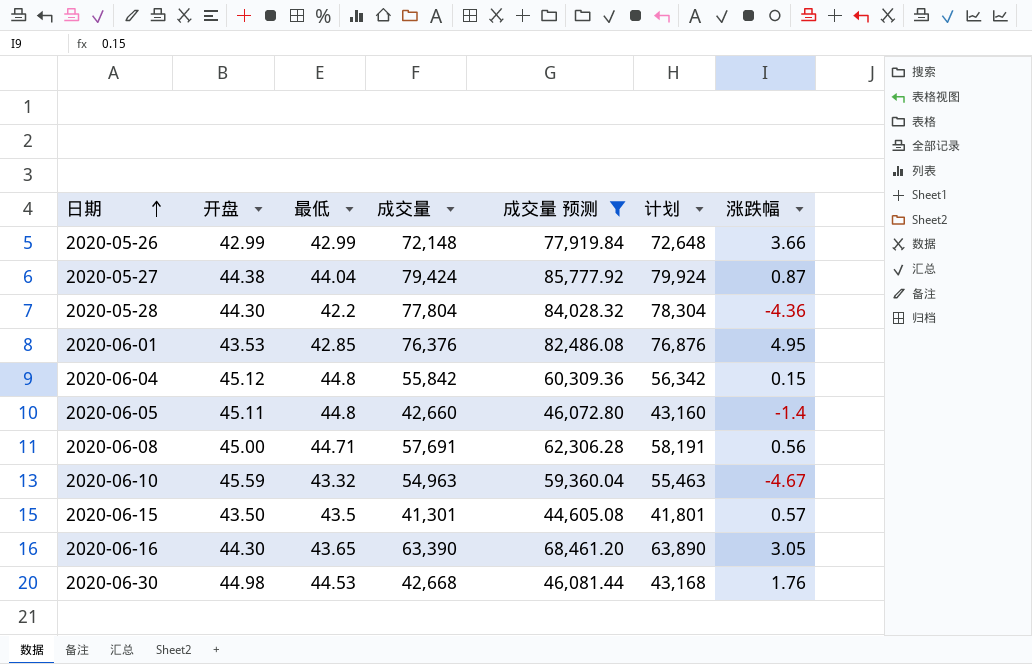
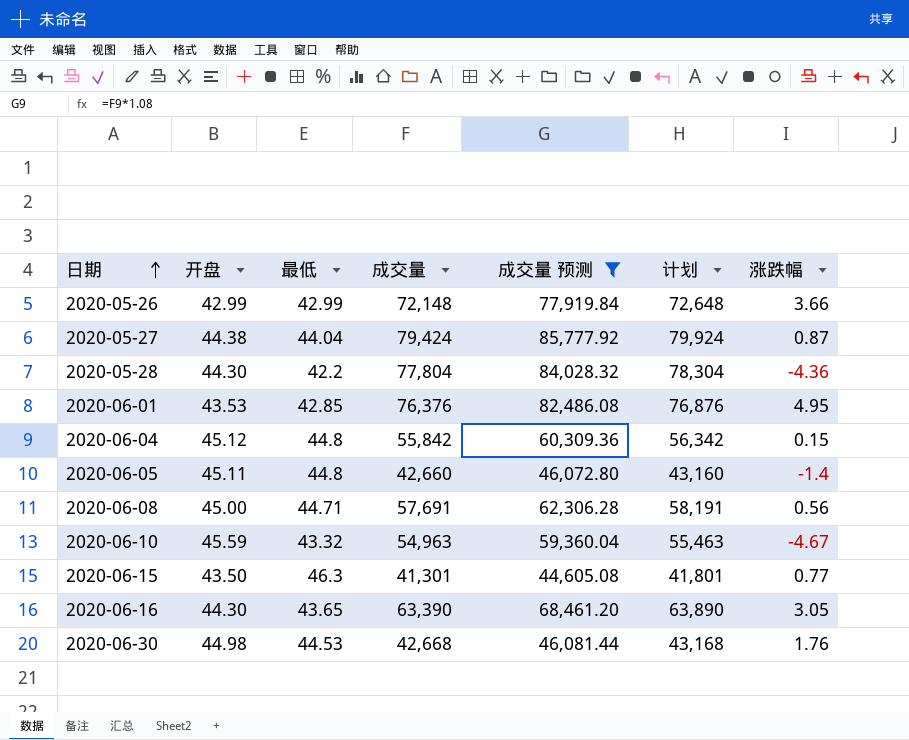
2020-06-15 | 最低: 43.5 -> 46.3
2020-06-15 | 涨跌幅: 0.57 -> 0.77

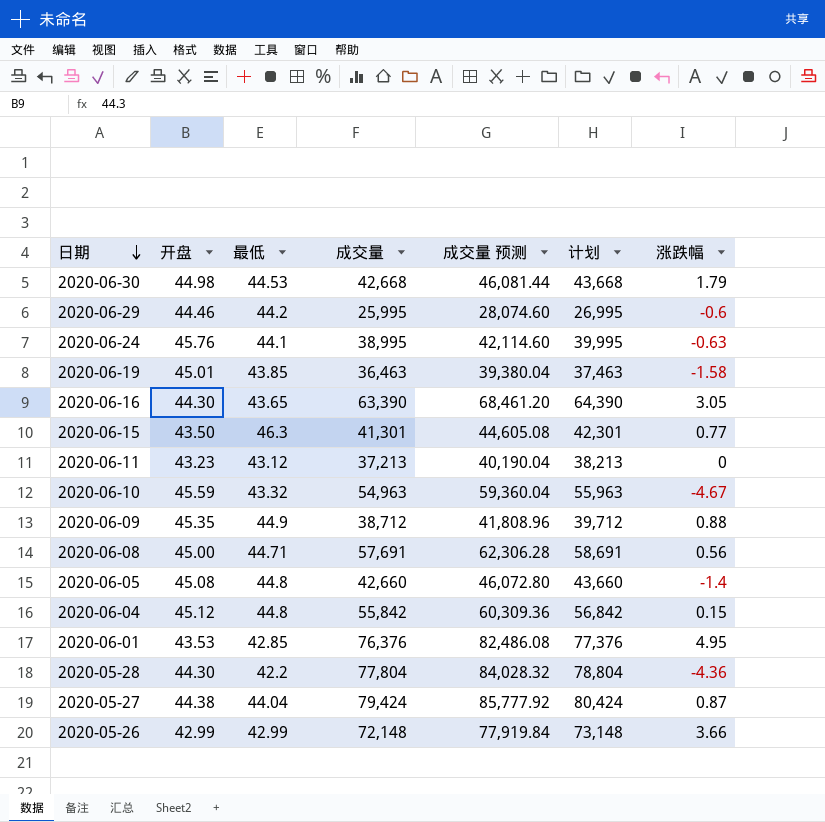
filter: 成交量 预测 >= 44,605.08 -> none
row order: 日期 ascending -> 日期 descending
column 计划 | formula: [成交量] + 500 -> [成交量] + 1000
2020-06-30 | 涨跌幅: 1.76 -> 1.79
2020-06-05 | 开盘: 45.11 -> 45.08

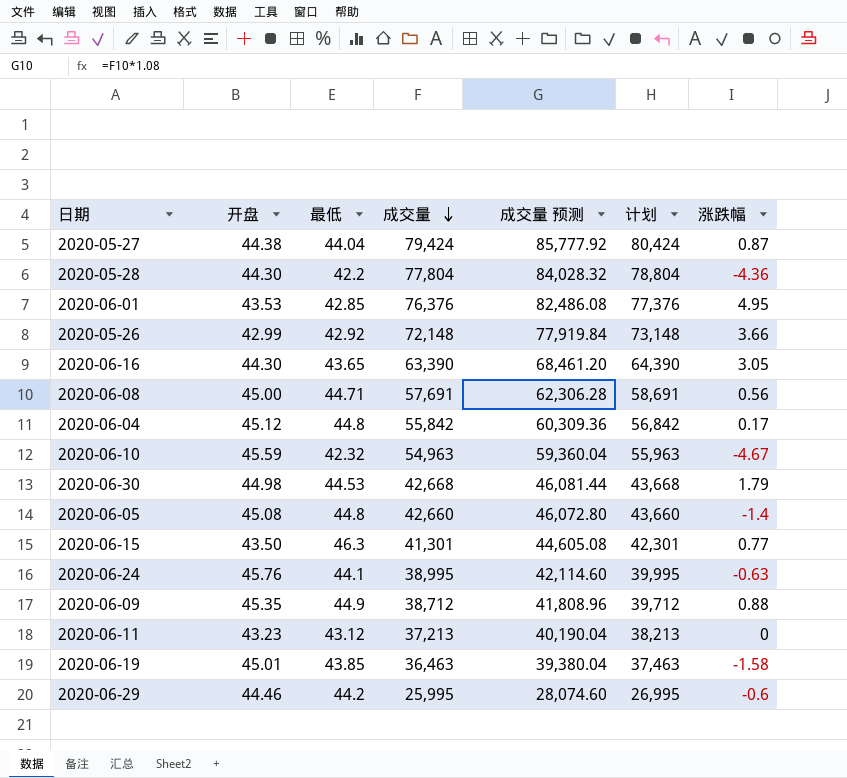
row order: 日期 descending -> 成交量 descending
2020-05-26 | 最低: 42.99 -> 42.92
2020-06-04 | 涨跌幅: 0.15 -> 0.17
2020-06-10 | 最低: 43.32 -> 42.32

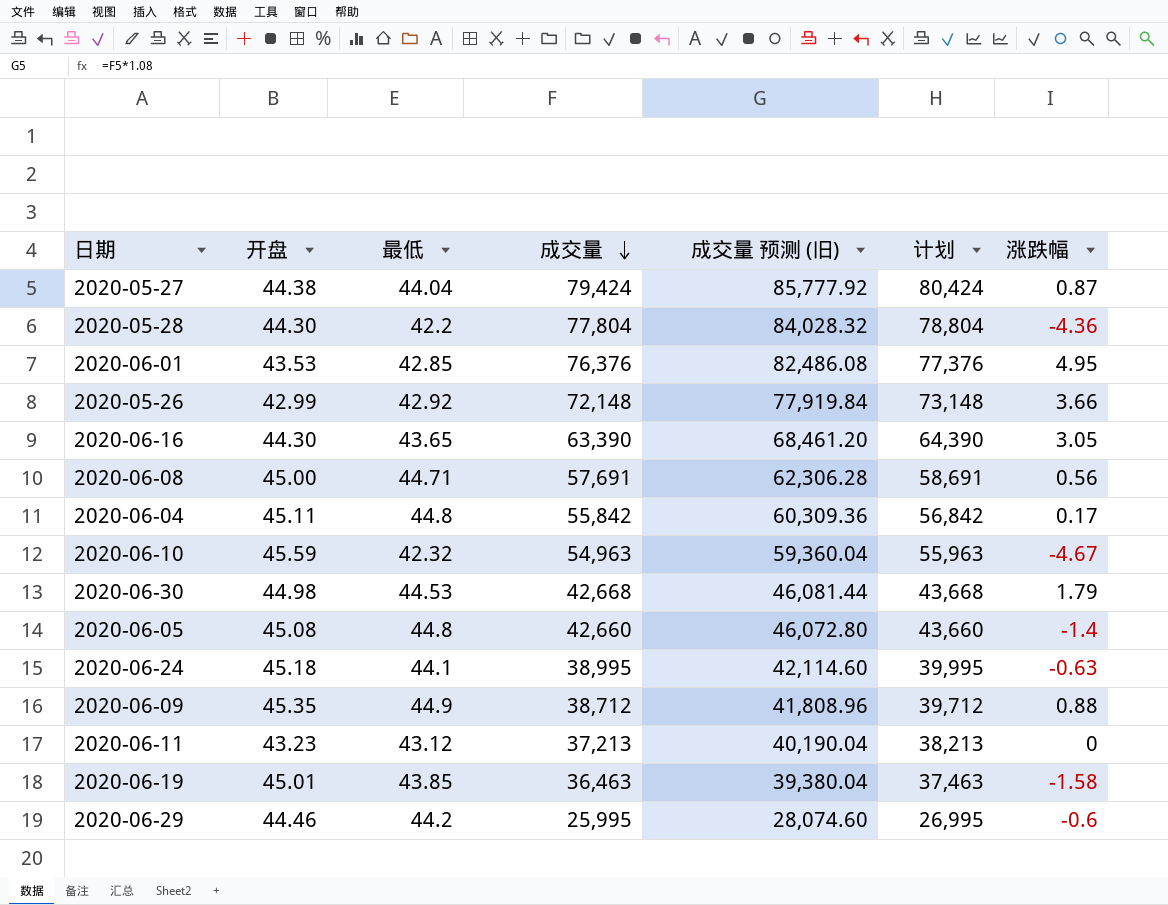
column name: 成交量 预测 -> 成交量 预测 (旧)
row 2020-06-15: 43.50 | 46.3 | 41,301 | 44,605.08 | 42,301 | 0.77 -> none
2020-06-04 | 开盘: 45.12 -> 45.11
2020-06-24 | 开盘: 45.76 -> 45.18

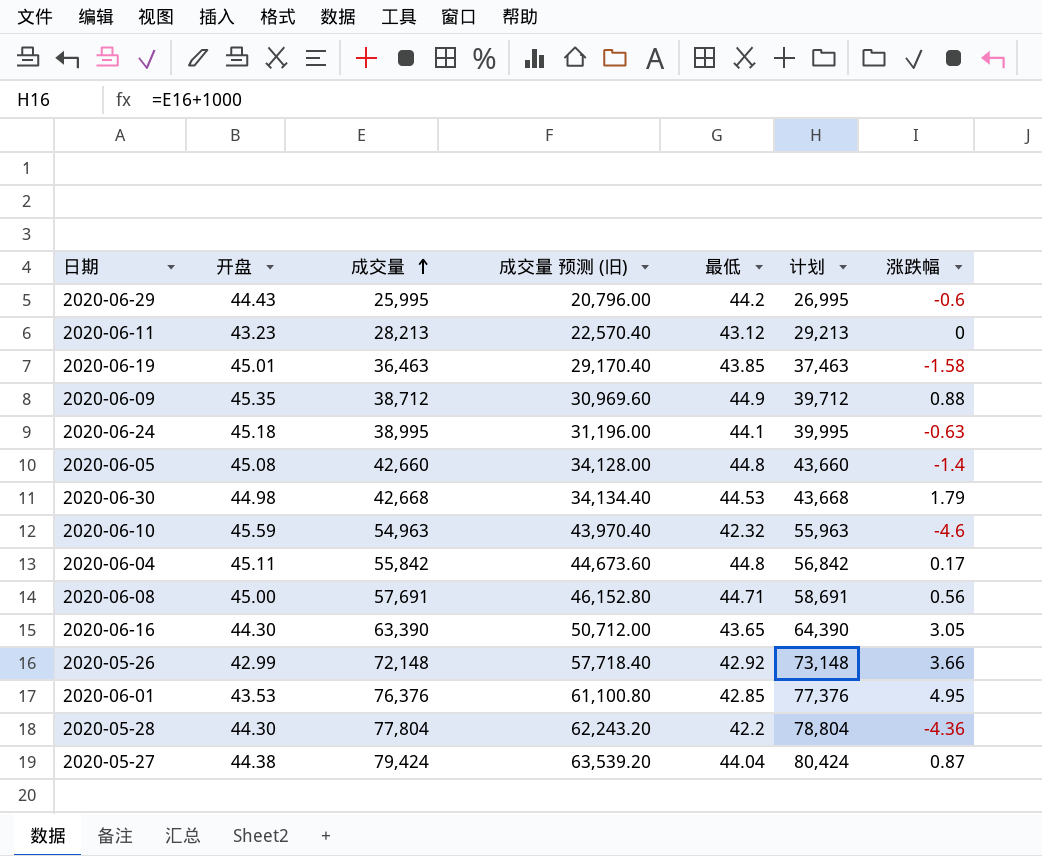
row order: 成交量 descending -> 成交量 ascending
column 成交量 预测 (旧) | formula: [成交量] * 1.08 -> [成交量] * 0.8
column 最低 | position: 3 -> 5
2020-06-29 | 开盘: 44.46 -> 44.43
2020-06-11 | 成交量: 37,213 -> 28,213
2020-06-11 | 计划: 38,213 -> 29,213
2020-06-10 | 涨跌幅: -4.67 -> -4.6

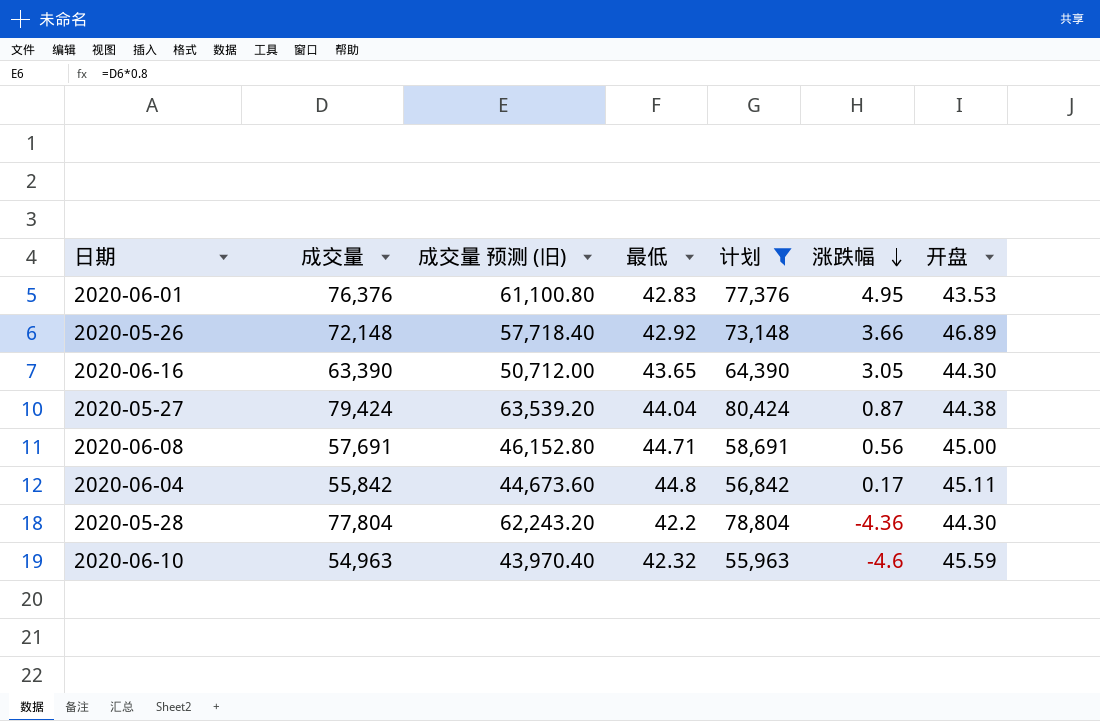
filter: none -> 计划 >= 55,963
row order: 成交量 ascending -> 涨跌幅 descending
column 开盘 | position: 2 -> 7
2020-06-01 | 最低: 42.85 -> 42.83
2020-05-26 | 开盘: 42.99 -> 46.89

